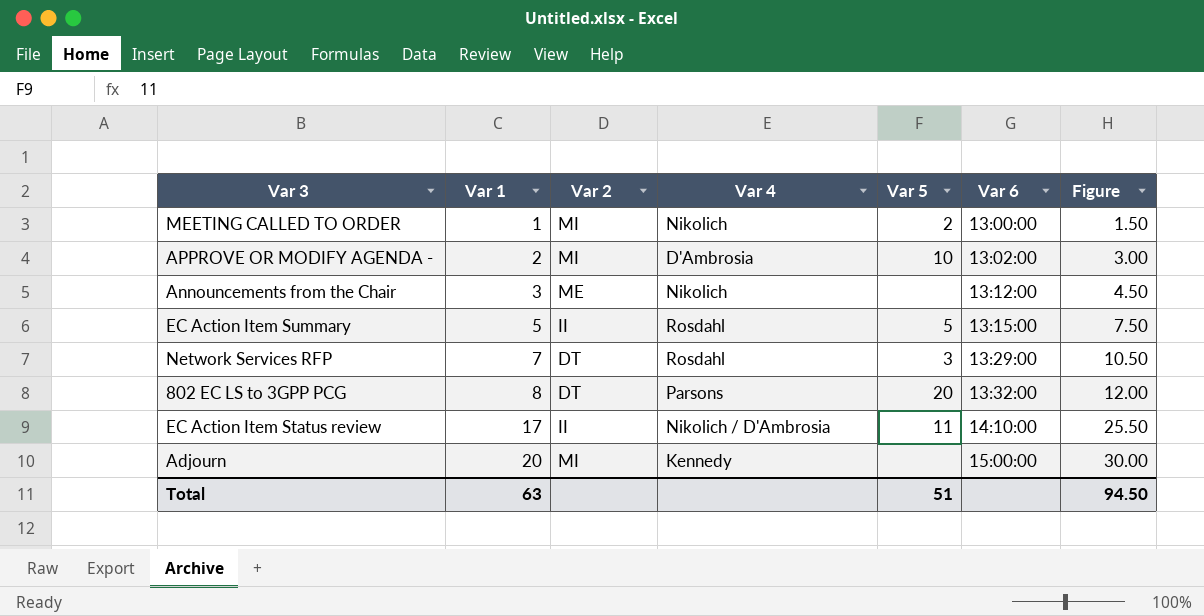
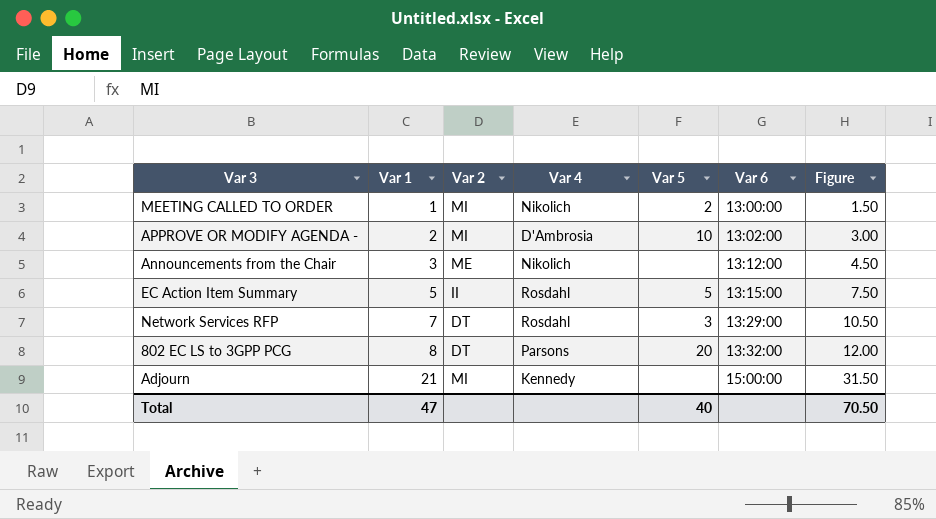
row EC Action Item Status review: 17 | II | Nikolich / D'Ambrosia | 11 | 14:10:00 | 25.50 -> none
Adjourn | Var 1: 20 -> 21
Adjourn | Figure: 30.00 -> 31.50
Total | Var 1: 63 -> 47
Total | Var 5: 51 -> 40
Total | Figure: 94.50 -> 70.50

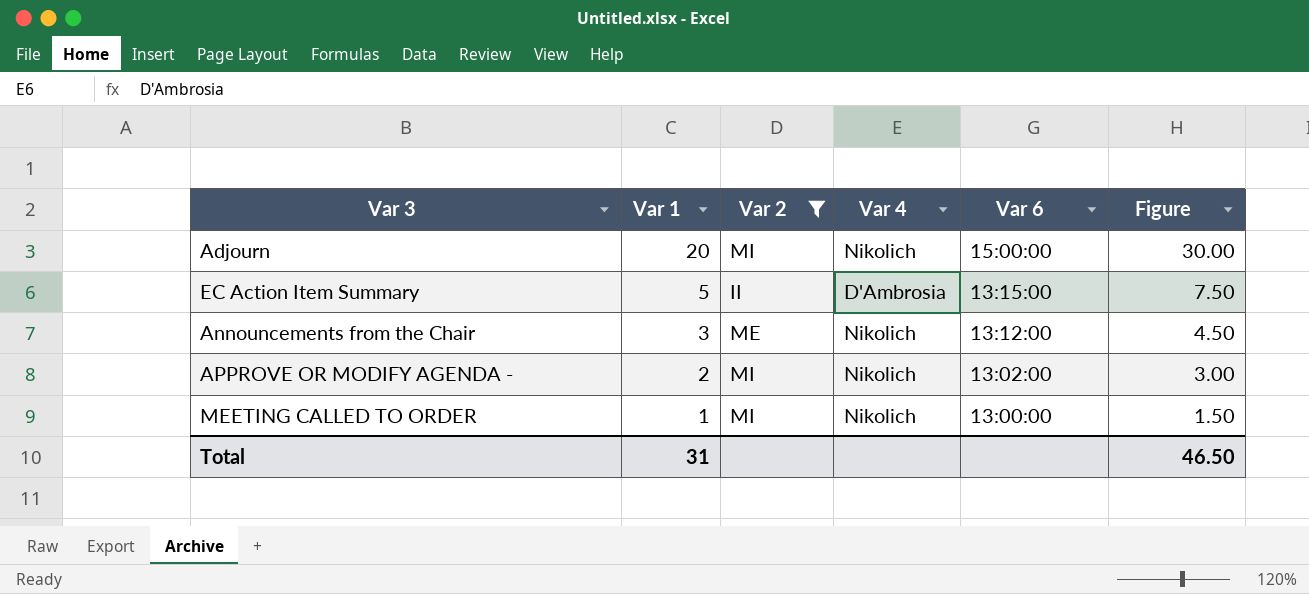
filter: none -> Var 2 != DT
row order: Var 1 ascending -> Var 1 descending
column Var 5 | position: 5 -> none
Adjourn | Var 1: 21 -> 20
Adjourn | Var 4: Kennedy -> Nikolich
Adjourn | Figure: 31.50 -> 30.00
EC Action Item Summary | Var 4: Rosdahl -> D'Ambrosia
APPROVE OR MODIFY AGENDA - | Var 4: D'Ambrosia -> Nikolich
Total | Var 1: 47 -> 31
Total | Figure: 70.50 -> 46.50

